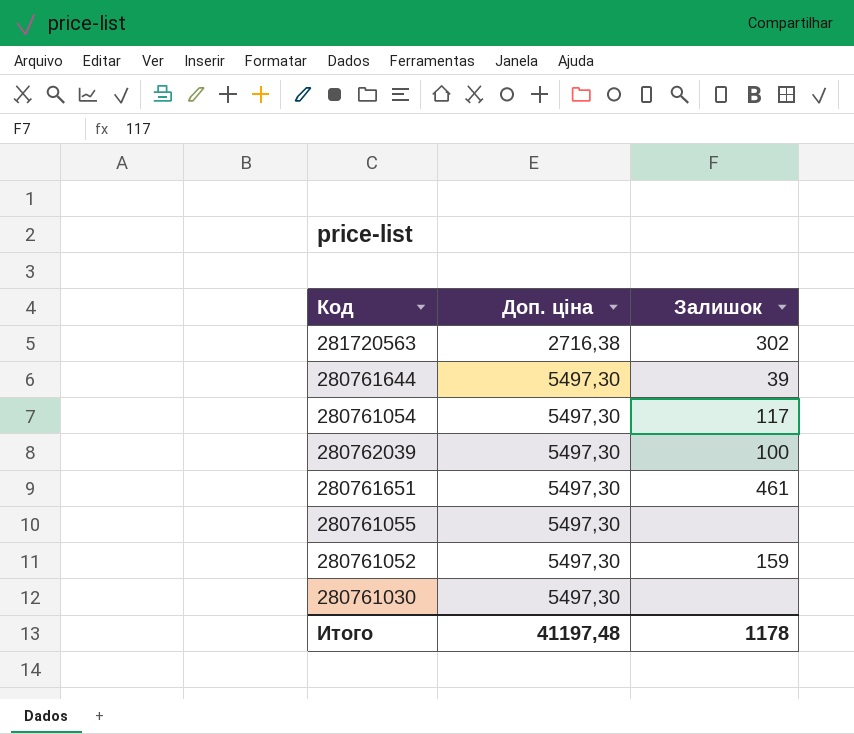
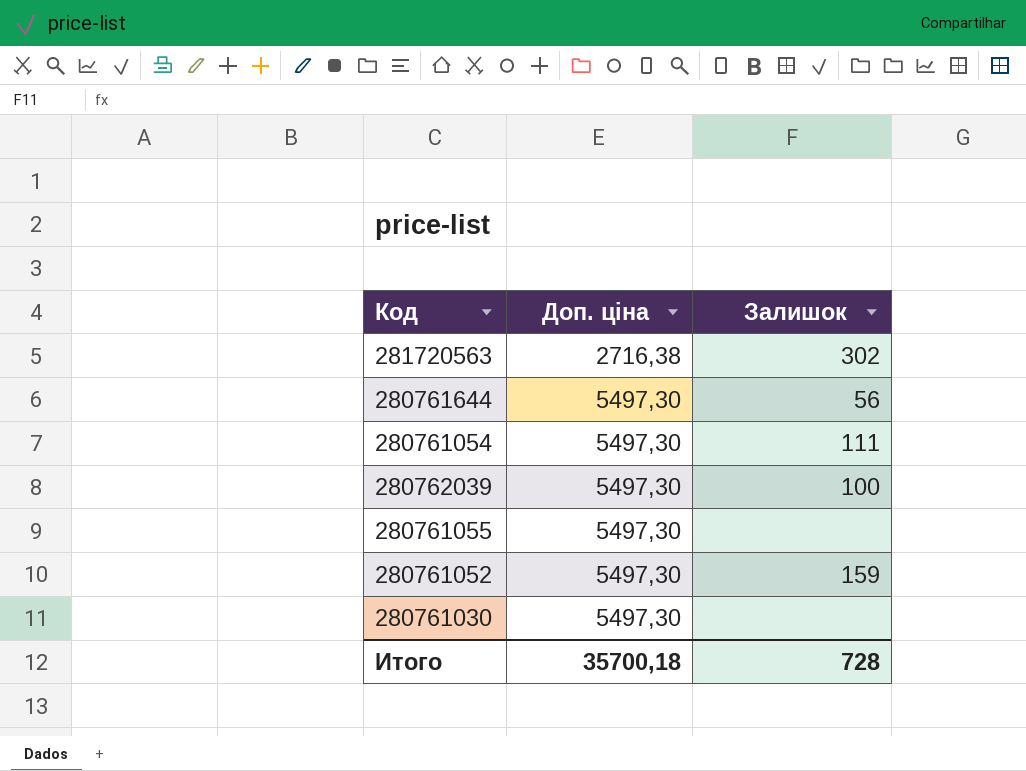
row 280761651: 5497,30 | 461 -> none
280761644 | Залишок: 39 -> 56
280761054 | Залишок: 117 -> 111
Итого | Доп. ціна: 41197,48 -> 35700,18
Итого | Залишок: 1178 -> 728

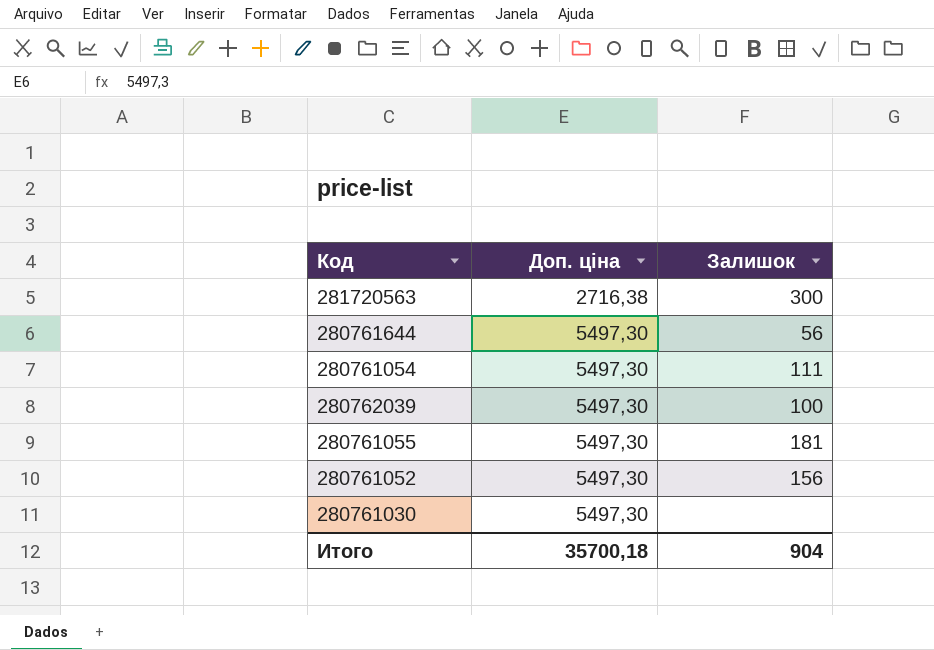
281720563 | Залишок: 302 -> 300
280761055 | Залишок: none -> 181
280761052 | Залишок: 159 -> 156
Итого | Залишок: 728 -> 904

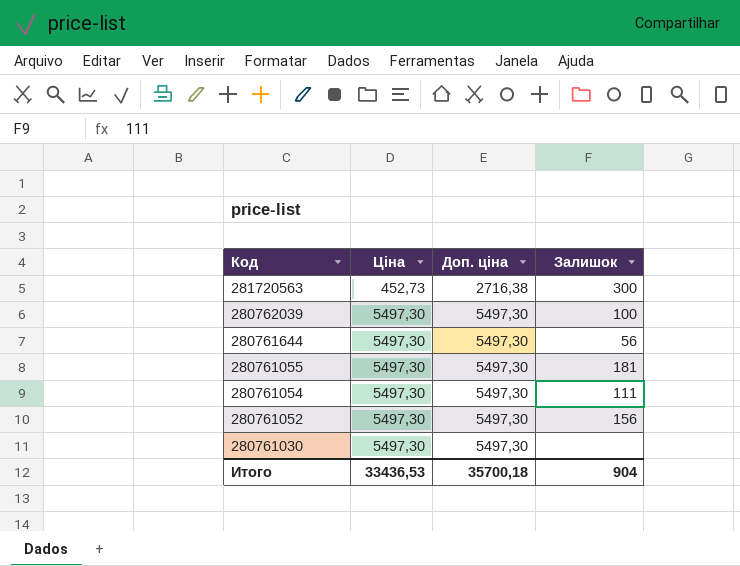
row order: Доп. ціна ascending -> Код descending
column Ціна | position: none -> 2

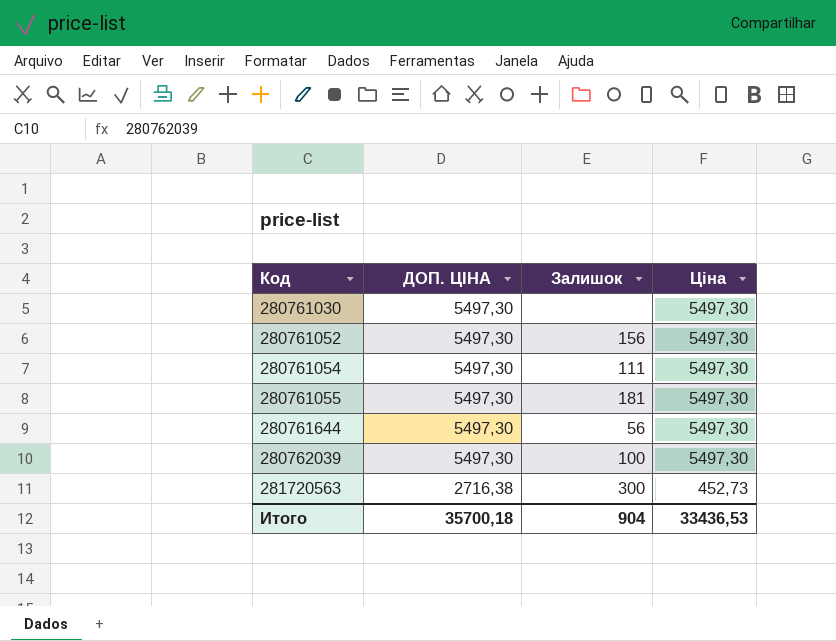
row order: Код descending -> Код ascending
column name: Доп. ціна -> ДОП. ЦІНА
column Ціна | position: 2 -> 4

